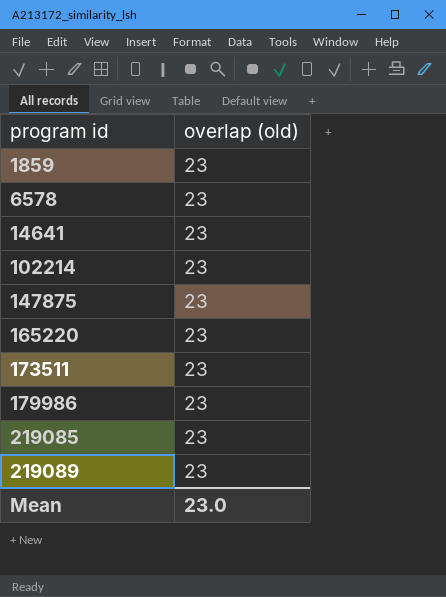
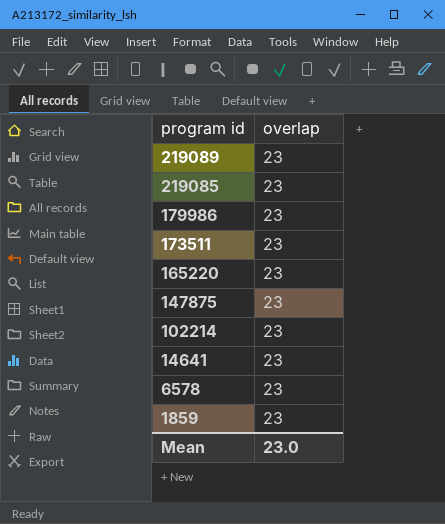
row order: program id ascending -> program id descending
column name: overlap (old) -> overlap

